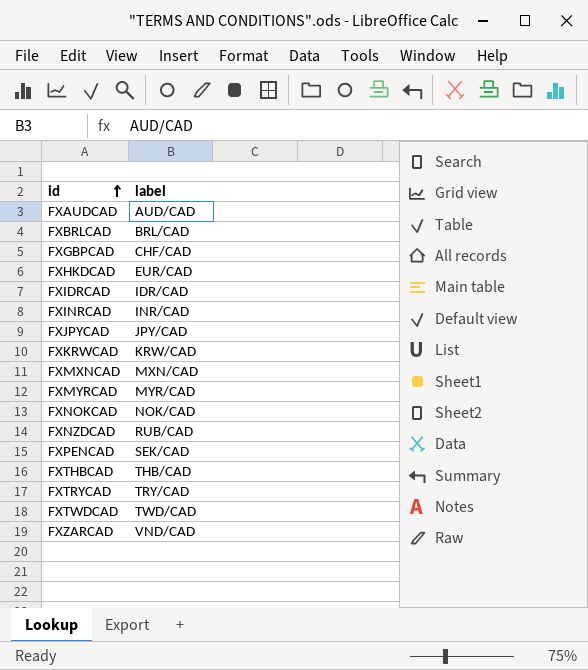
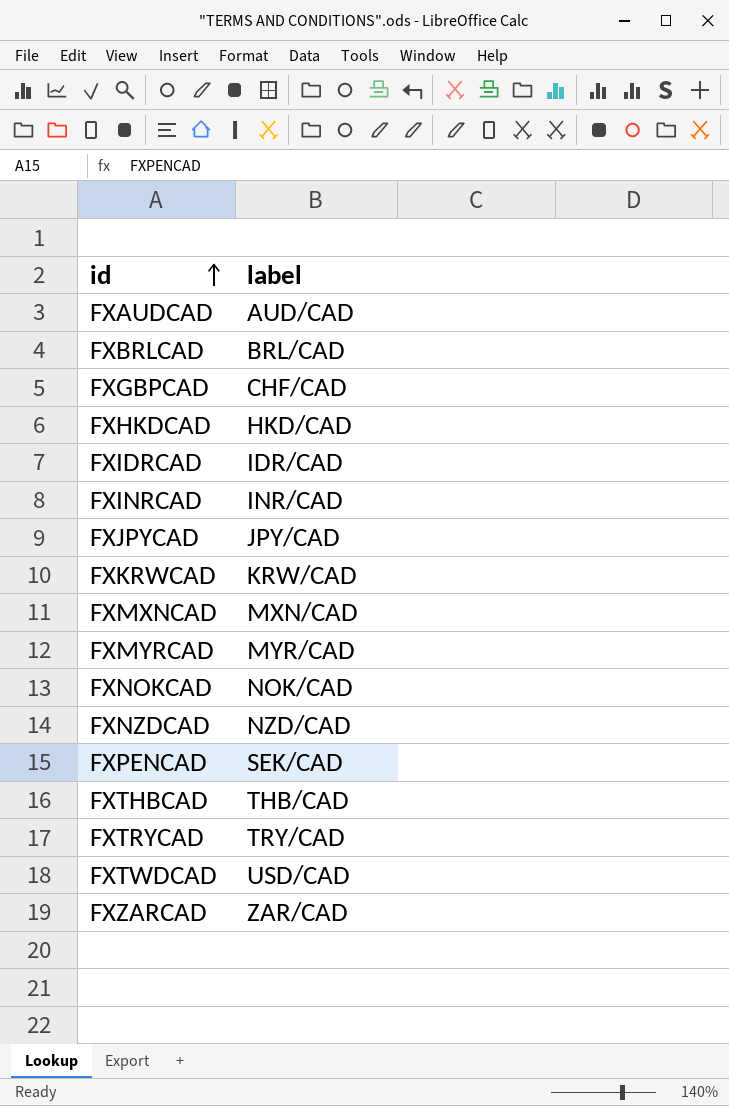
FXHKDCAD | label: EUR/CAD -> HKD/CAD
FXNZDCAD | label: RUB/CAD -> NZD/CAD
FXTWDCAD | label: TWD/CAD -> USD/CAD
FXZARCAD | label: VND/CAD -> ZAR/CAD

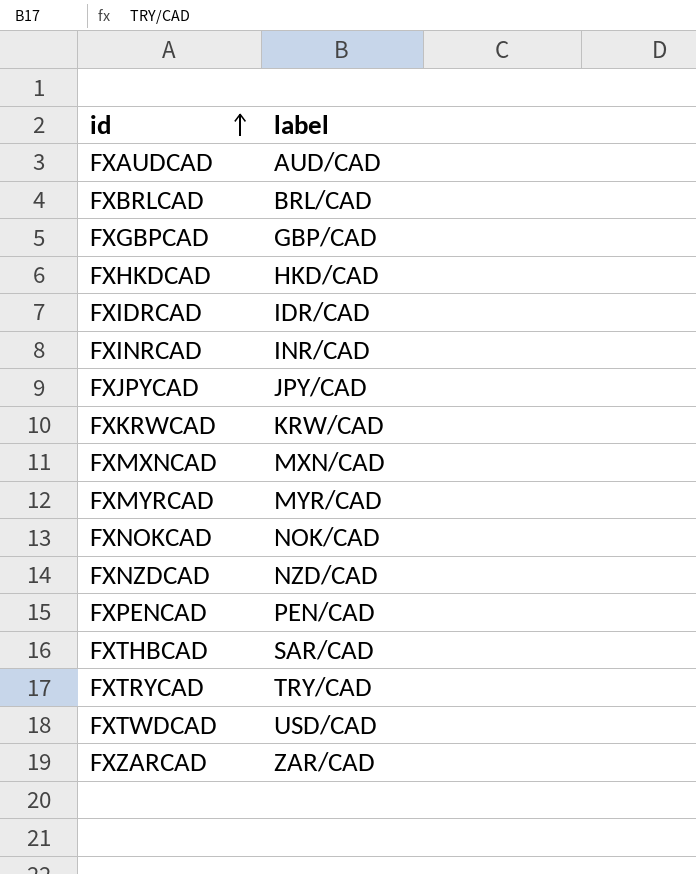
FXGBPCAD | label: CHF/CAD -> GBP/CAD
FXPENCAD | label: SEK/CAD -> PEN/CAD
FXTHBCAD | label: THB/CAD -> SAR/CAD

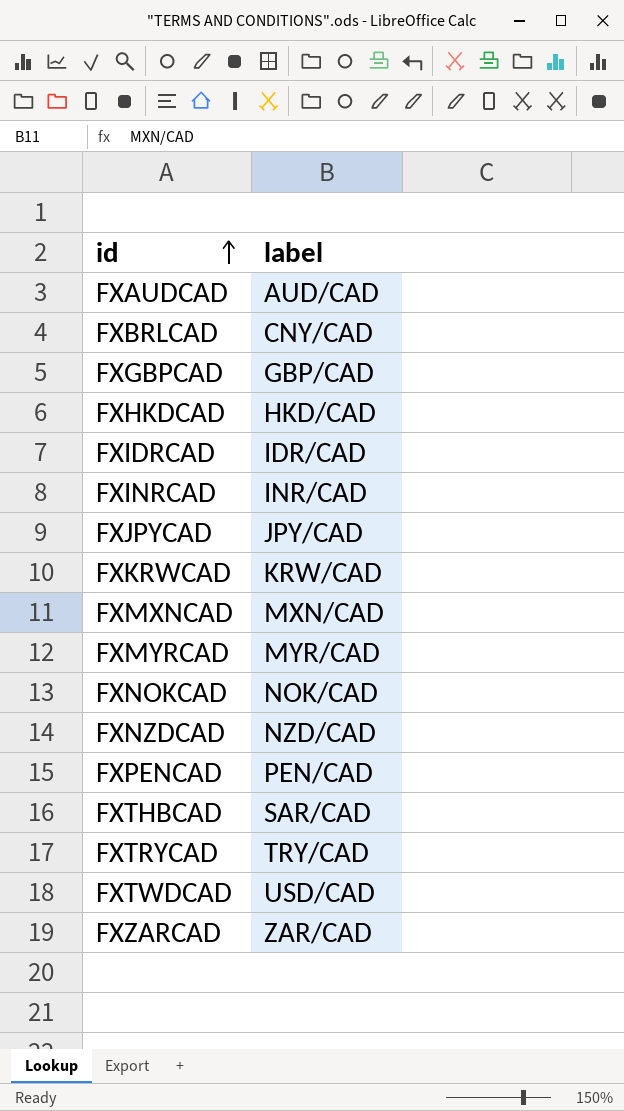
FXBRLCAD | label: BRL/CAD -> CNY/CAD

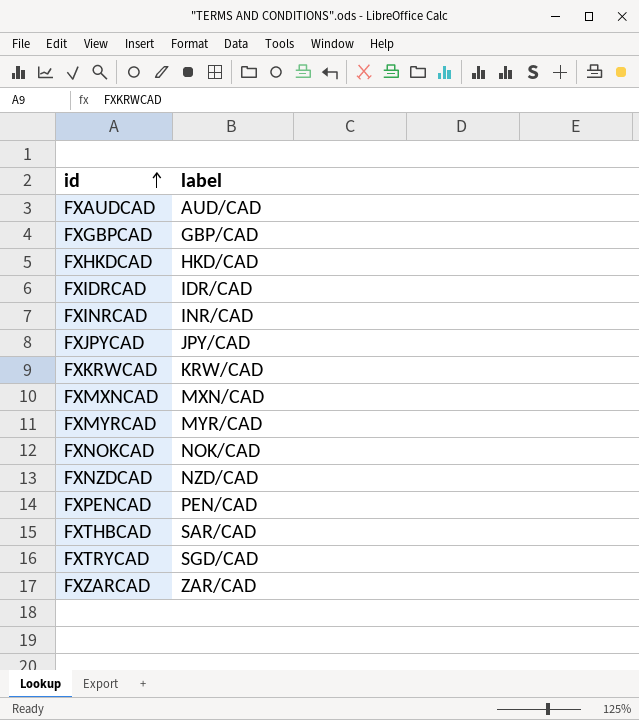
row FXBRLCAD: CNY/CAD -> none
row FXTWDCAD: USD/CAD -> none
FXTRYCAD | label: TRY/CAD -> SGD/CAD

